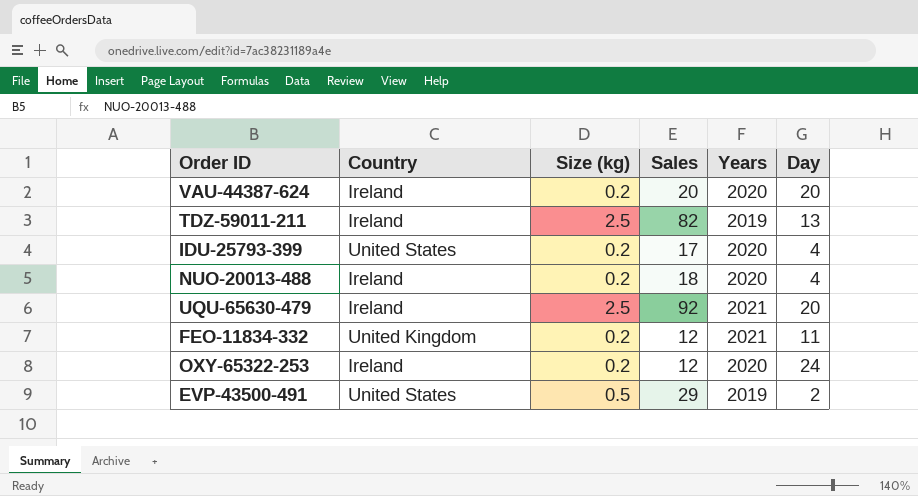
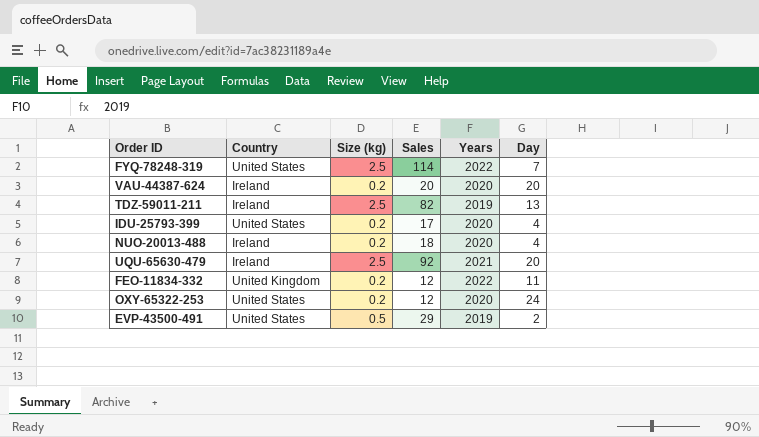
row FYQ-78248-319: none -> United States | 2.5 | 114 | 2022 | 7
FEO-11834-332 | Years: 2021 -> 2022
OXY-65322-253 | Country: Ireland -> United States

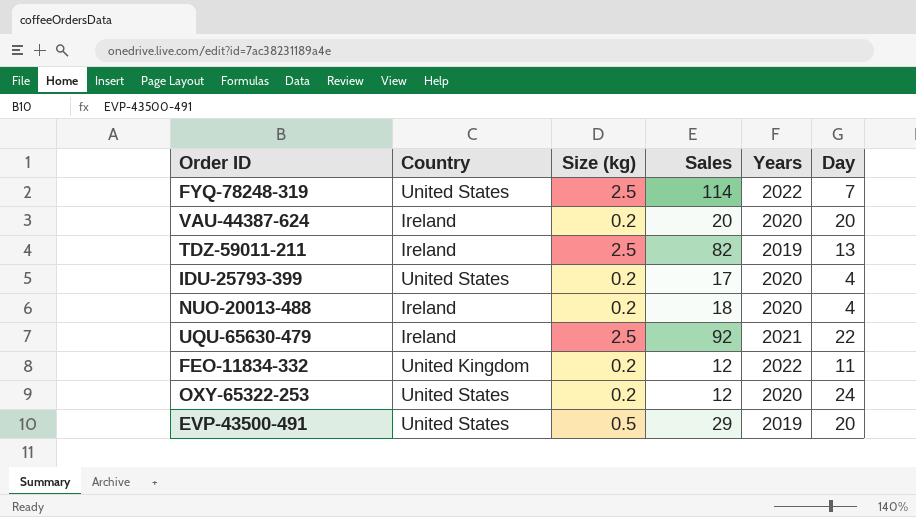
UQU-65630-479 | Day: 20 -> 22
EVP-43500-491 | Day: 2 -> 20

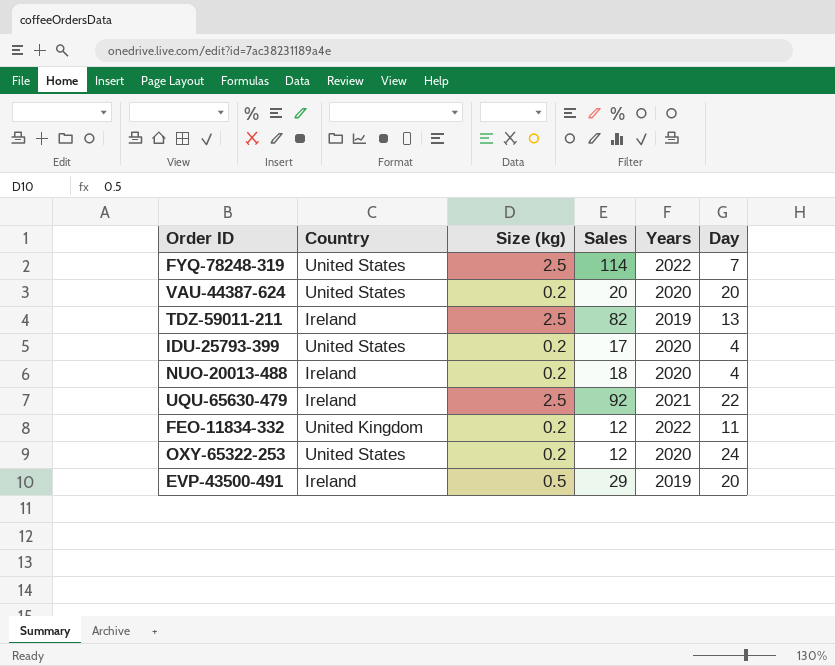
VAU-44387-624 | Country: Ireland -> United States
EVP-43500-491 | Country: United States -> Ireland

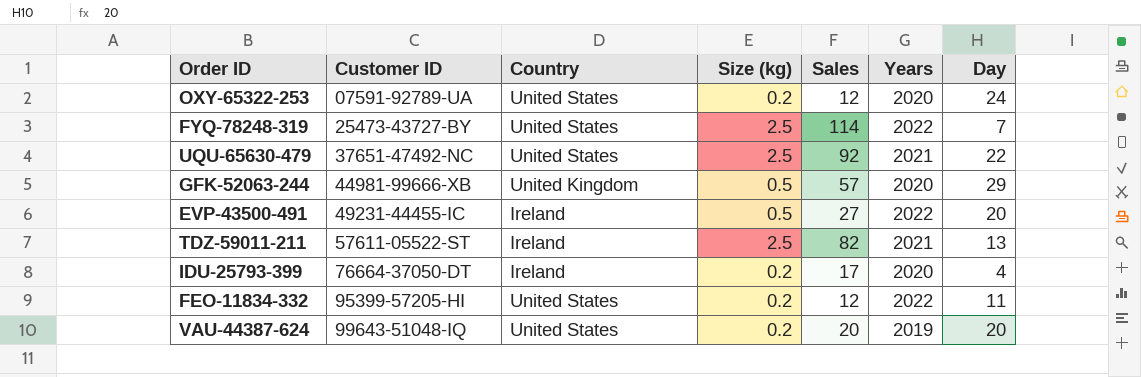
row order: none -> Customer ID ascending
column Customer ID | position: none -> 2
row NUO-20013-488: Ireland | 0.2 | 18 | 2020 | 4 -> none
UQU-65630-479 | Country: Ireland -> United States
row GFK-52063-244: none -> 44981-99666-XB | United Kingdom | 0.5 | 57 | 2020 | 29
EVP-43500-491 | Sales: 29 -> 27
EVP-43500-491 | Years: 2019 -> 2022
TDZ-59011-211 | Years: 2019 -> 2021
IDU-25793-399 | Country: United States -> Ireland
FEO-11834-332 | Country: United Kingdom -> United States
VAU-44387-624 | Years: 2020 -> 2019

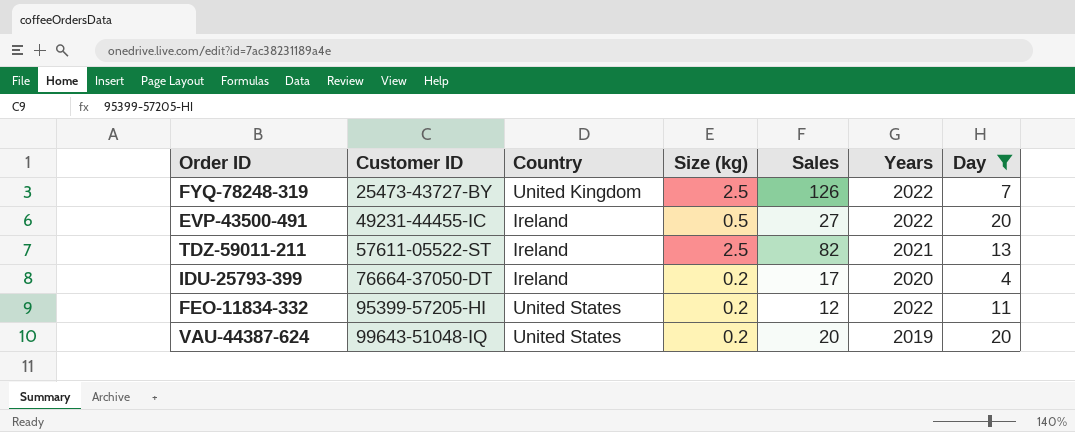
filter: none -> Day <= 20
FYQ-78248-319 | Country: United States -> United Kingdom
FYQ-78248-319 | Sales: 114 -> 126

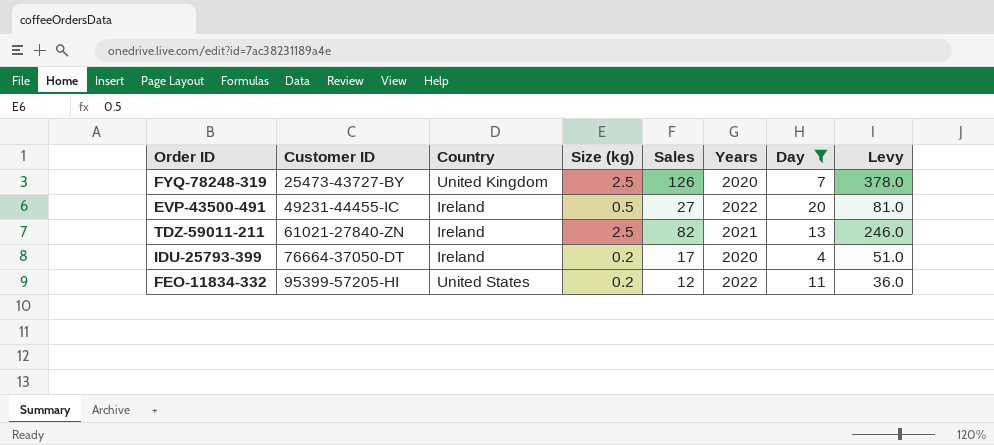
column Levy | formula: none -> [Sales] * 3
row VAU-44387-624: 99643-51048-IQ | United States | 0.2 | 20 | 2019 | 20 -> none
FYQ-78248-319 | Years: 2022 -> 2020
TDZ-59011-211 | Customer ID: 57611-05522-ST -> 61021-27840-ZN

